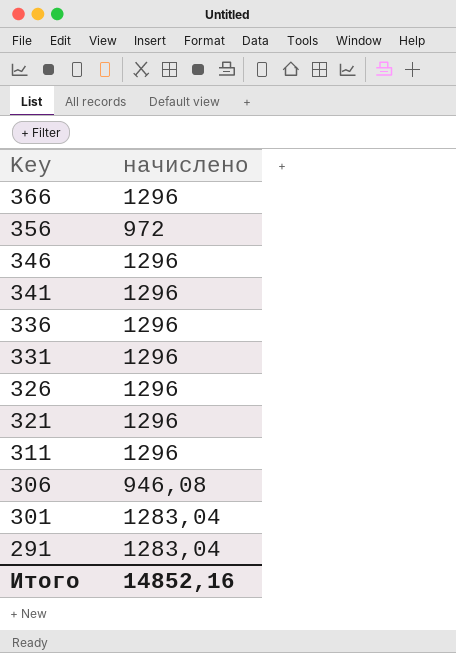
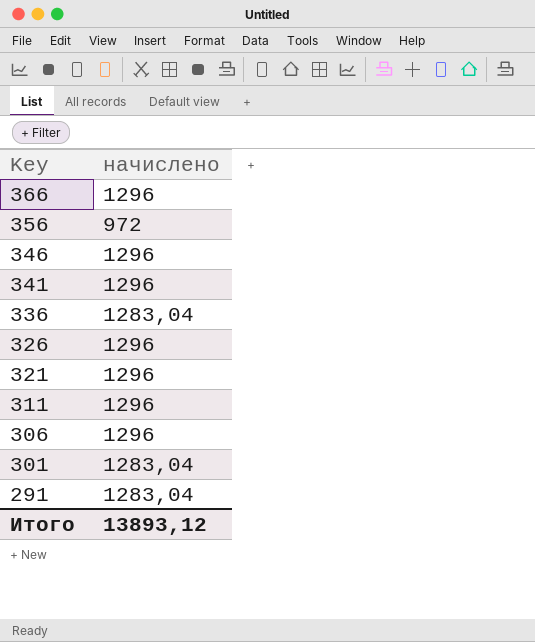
row 331: 1296 -> none
336 | начислено: 1296 -> 1283,04
306 | начислено: 946,08 -> 1296
Итого | начислено: 14852,16 -> 13893,12

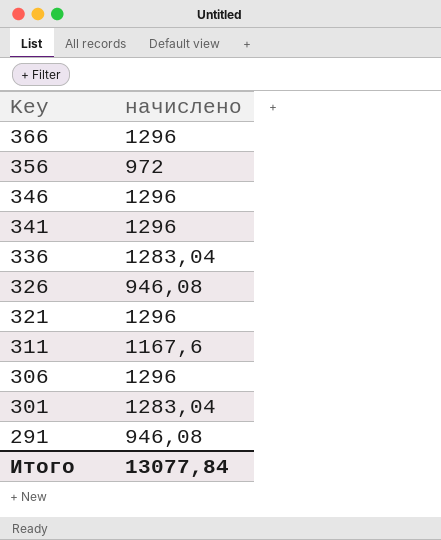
326 | начислено: 1296 -> 946,08
311 | начислено: 1296 -> 1167,6
291 | начислено: 1283,04 -> 946,08
Итого | начислено: 13893,12 -> 13077,84

